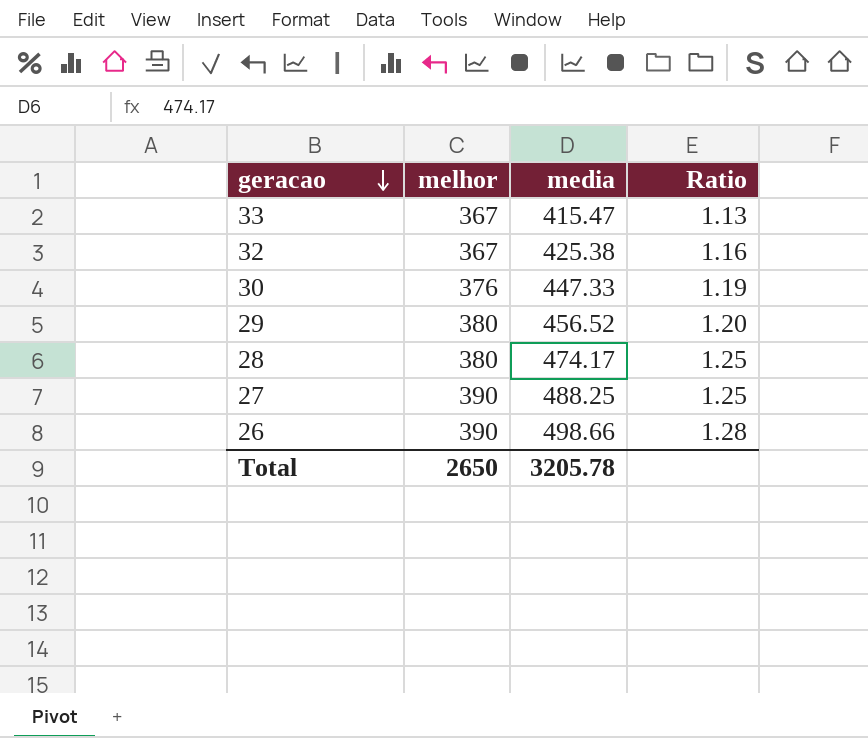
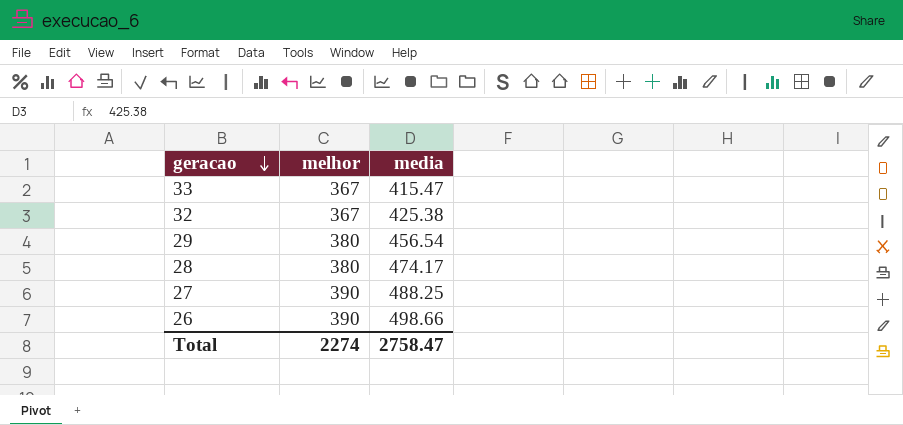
column Ratio | formula: [media] / [melhor] -> none
row 30: 376 | 447.33 | 1.19 -> none
29 | media: 456.52 -> 456.54
Total | melhor: 2650 -> 2274
Total | media: 3205.78 -> 2758.47

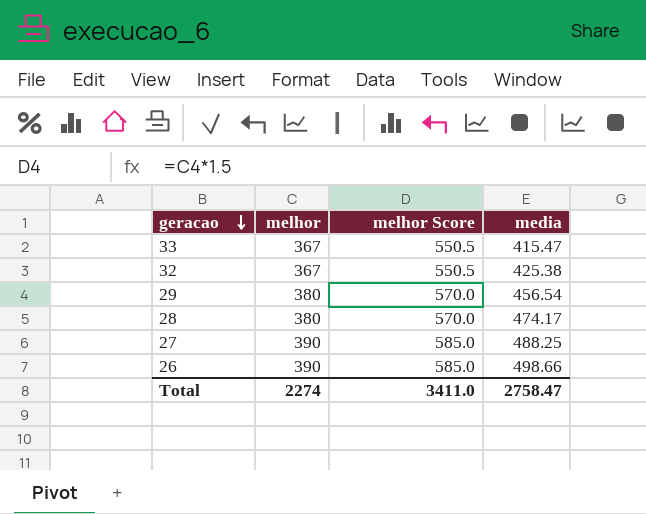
column melhor Score | formula: none -> [melhor] * 1.5

